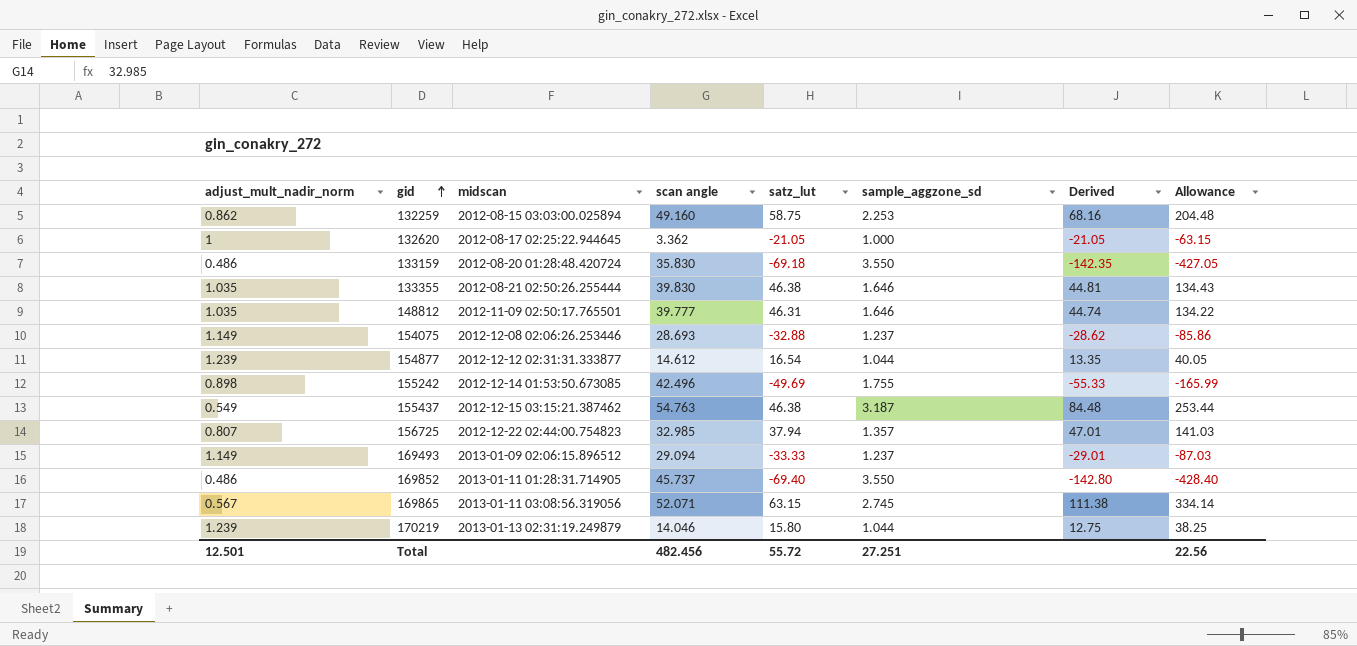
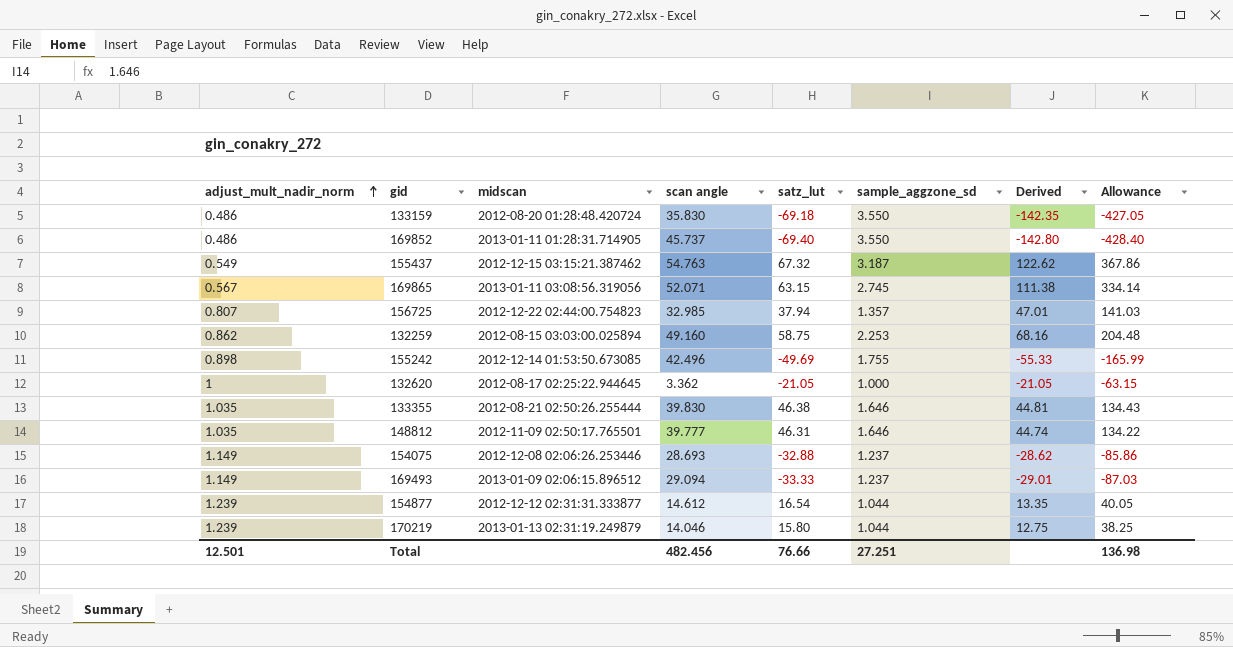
row order: gid ascending -> adjust_mult_nadir_norm ascending
155437 | satz_lut: 46.38 -> 67.32
155437 | Derived: 84.48 -> 122.62
155437 | Allowance: 253.44 -> 367.86
Total | satz_lut: 55.72 -> 76.66
Total | Allowance: 22.56 -> 136.98

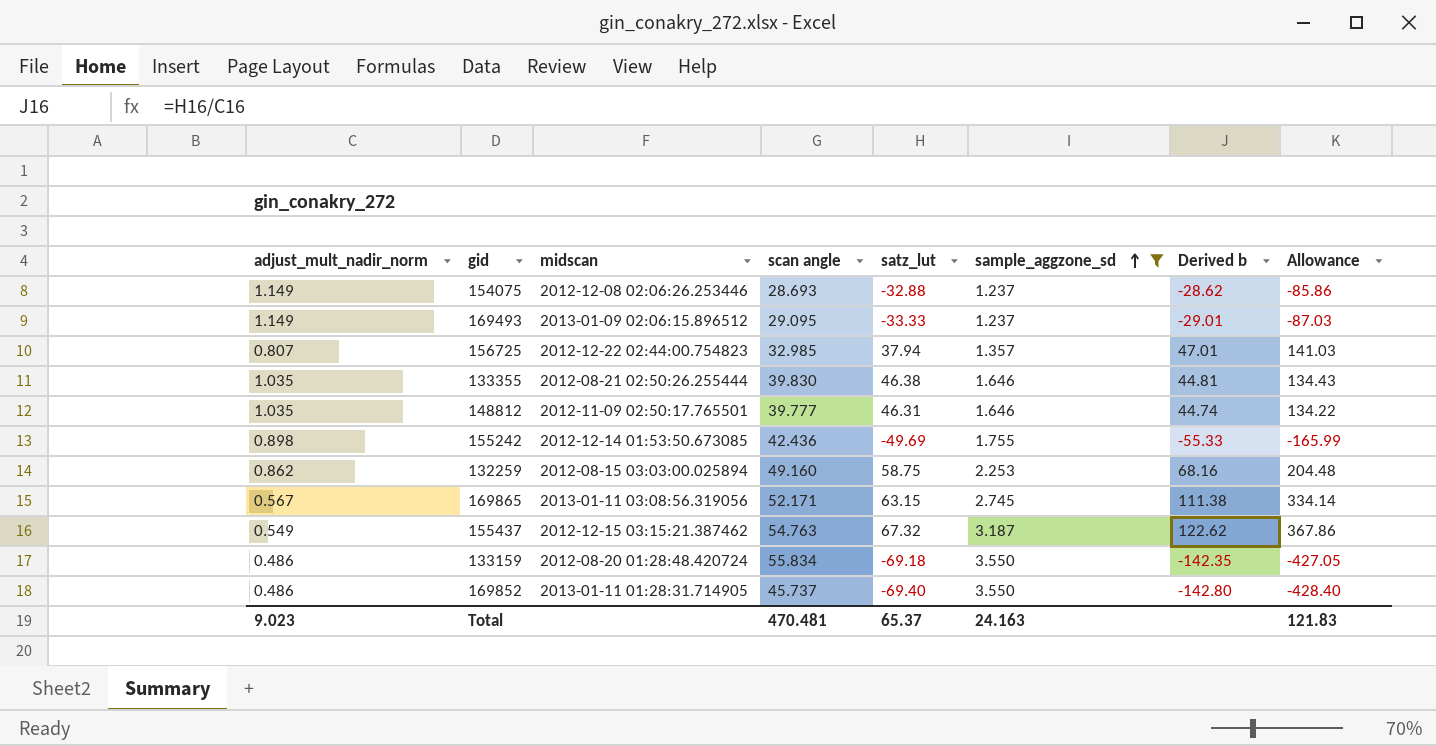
filter: none -> sample_aggzone_sd >= 1.237
row order: adjust_mult_nadir_norm ascending -> sample_aggzone_sd ascending
column name: Derived -> Derived b
169493 | scan angle: 29.094 -> 29.095
155242 | scan angle: 42.496 -> 42.436
169865 | scan angle: 52.071 -> 52.171
133159 | scan angle: 35.830 -> 55.834
Total | adjust_mult_nadir_norm: 12.501 -> 9.023
Total | scan angle: 482.456 -> 470.481
Total | satz_lut: 76.66 -> 65.37
Total | sample_aggzone_sd: 27.251 -> 24.163
Total | Allowance: 136.98 -> 121.83

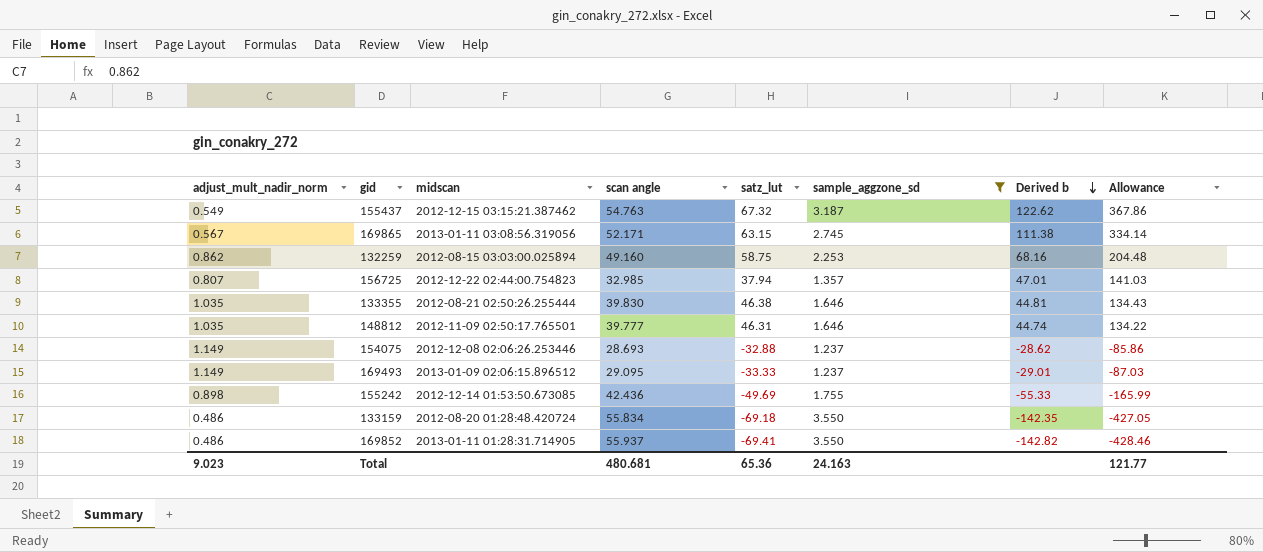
row order: sample_aggzone_sd ascending -> Derived b descending
169852 | scan angle: 45.737 -> 55.937
169852 | satz_lut: -69.40 -> -69.41
169852 | Derived b: -142.80 -> -142.82
169852 | Allowance: -428.40 -> -428.46
Total | scan angle: 470.481 -> 480.681
Total | satz_lut: 65.37 -> 65.36
Total | Allowance: 121.83 -> 121.77

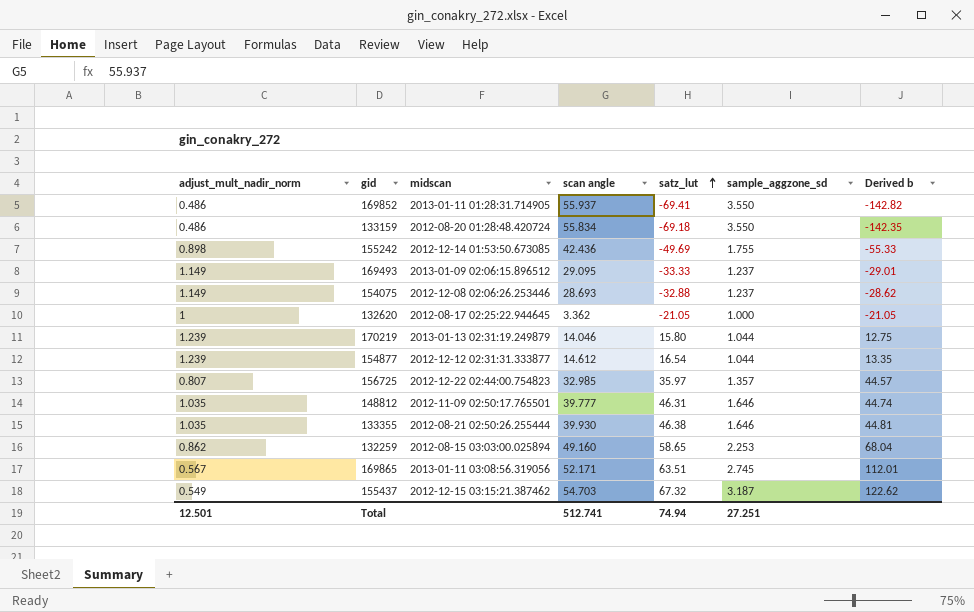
filter: sample_aggzone_sd >= 1.237 -> none
row order: Derived b descending -> satz_lut ascending
column Allowance | formula: [Derived b] * 3 -> none
156725 | satz_lut: 37.94 -> 35.97
156725 | Derived b: 47.01 -> 44.57
133355 | scan angle: 39.830 -> 39.930
132259 | satz_lut: 58.75 -> 58.65
132259 | Derived b: 68.16 -> 68.04
169865 | satz_lut: 63.15 -> 63.51
169865 | Derived b: 111.38 -> 112.01
155437 | scan angle: 54.763 -> 54.703
Total | adjust_mult_nadir_norm: 9.023 -> 12.501
Total | scan angle: 480.681 -> 512.741
Total | satz_lut: 65.36 -> 74.94
Total | sample_aggzone_sd: 24.163 -> 27.251

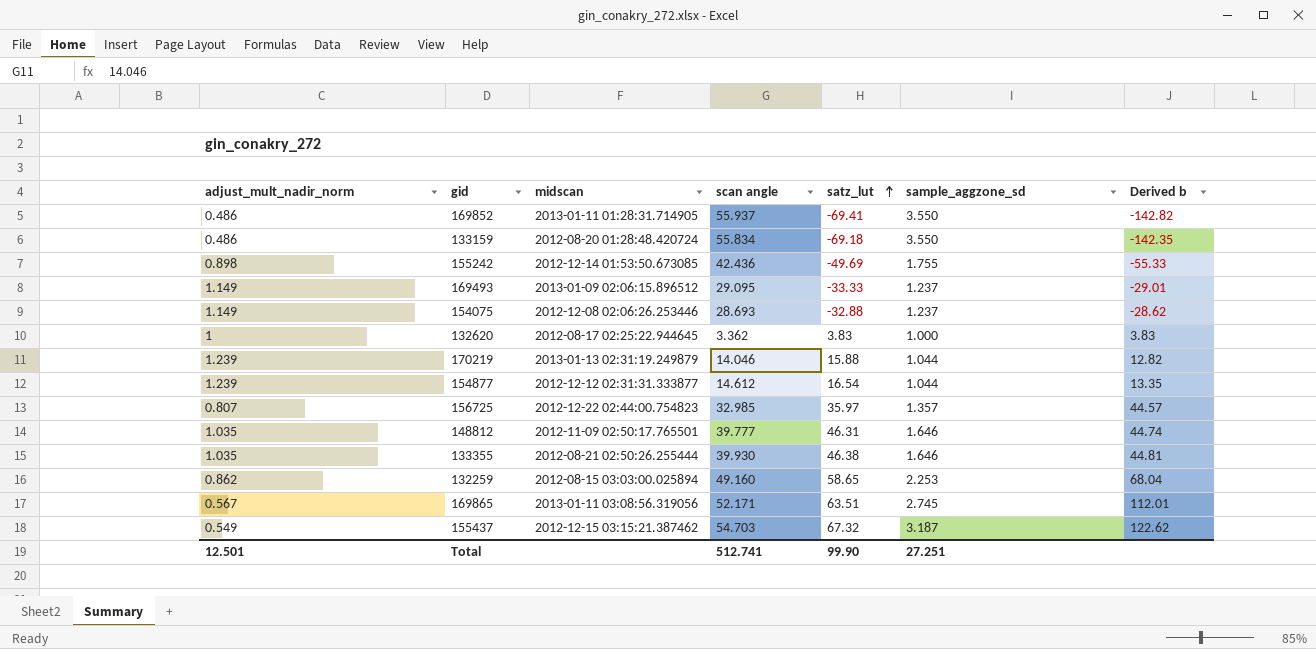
132620 | satz_lut: -21.05 -> 3.83
132620 | Derived b: -21.05 -> 3.83
170219 | satz_lut: 15.80 -> 15.88
170219 | Derived b: 12.75 -> 12.82
Total | satz_lut: 74.94 -> 99.90

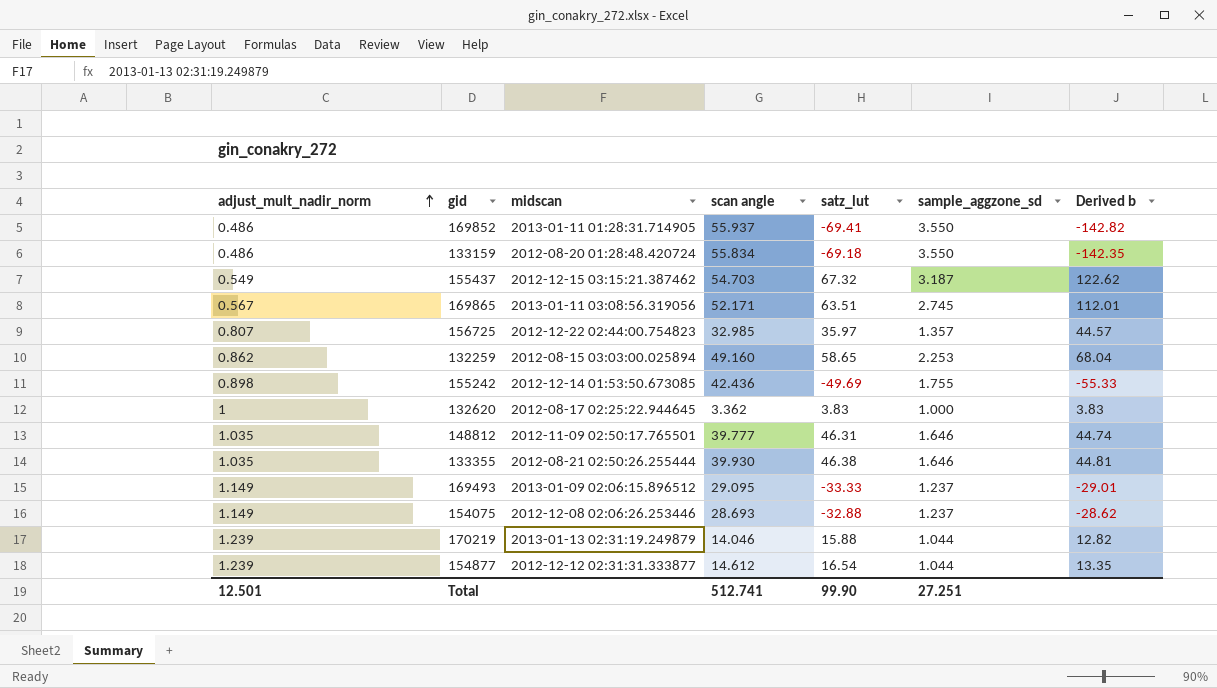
row order: satz_lut ascending -> adjust_mult_nadir_norm ascending

